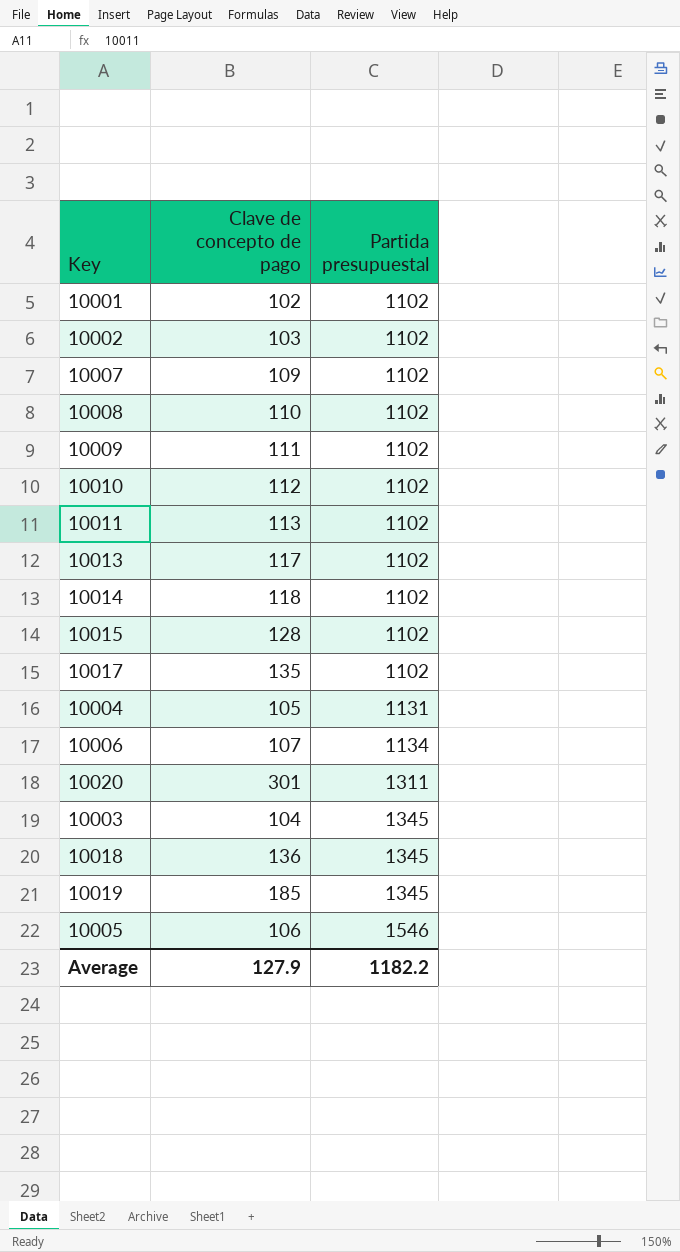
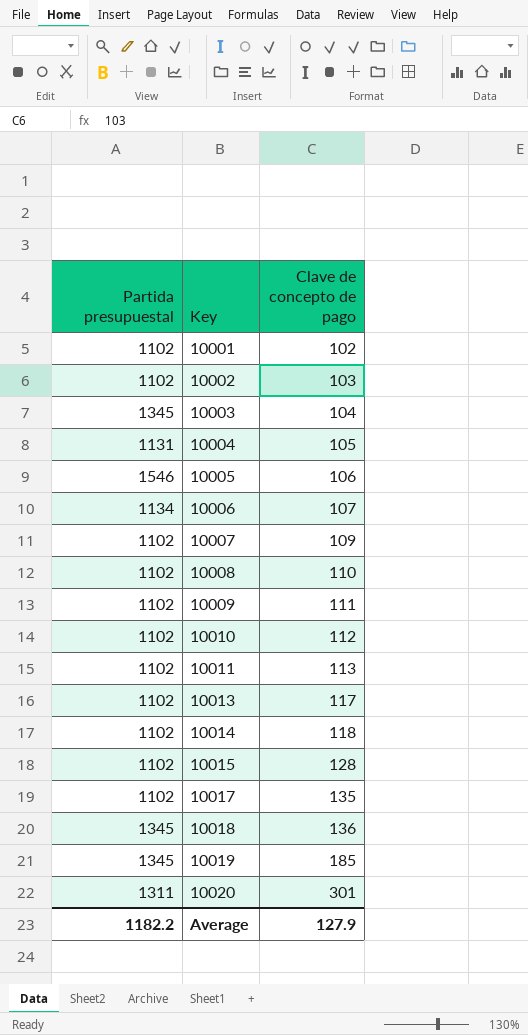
row order: Partida presupuestal ascending -> Key ascending
column Partida presupuestal | position: 3 -> 1

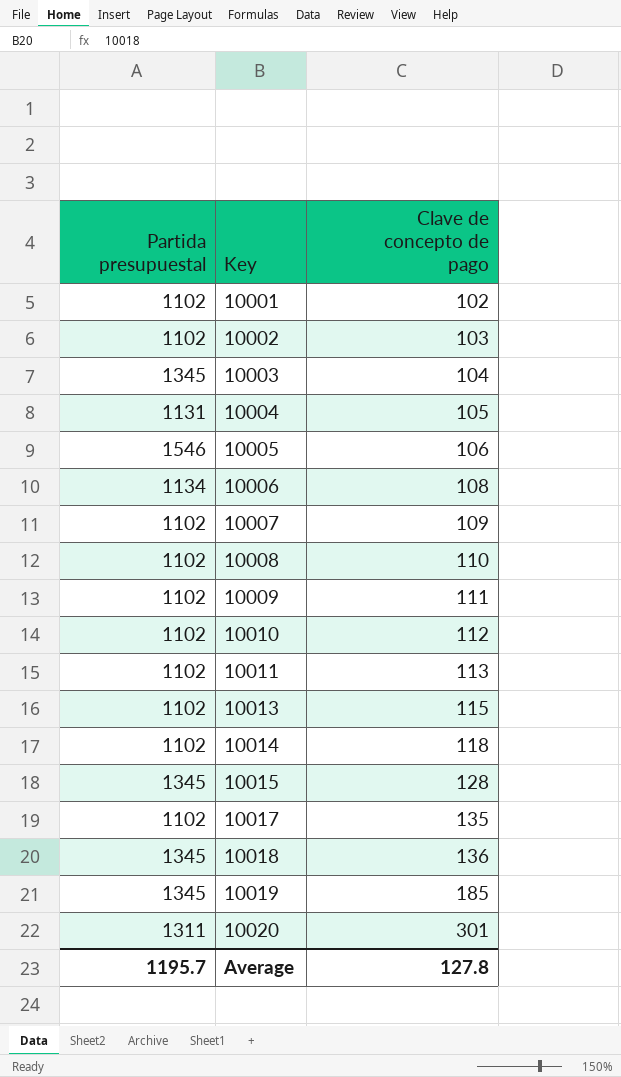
10006 | Clave de concepto de pago: 107 -> 108
10013 | Clave de concepto de pago: 117 -> 115
10015 | Partida presupuestal: 1102 -> 1345
Average | Partida presupuestal: 1182.2 -> 1195.7
Average | Clave de concepto de pago: 127.9 -> 127.8

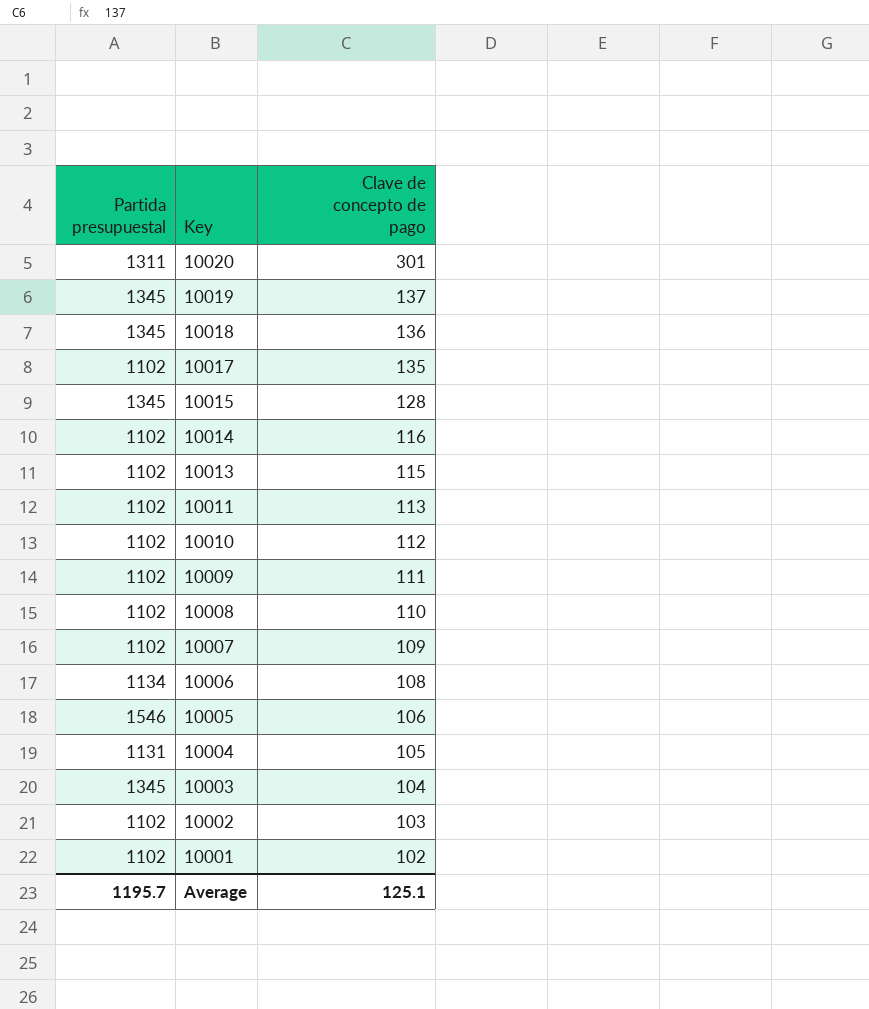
row order: Key ascending -> Key descending
10019 | Clave de concepto de pago: 185 -> 137
10014 | Clave de concepto de pago: 118 -> 116
Average | Clave de concepto de pago: 127.8 -> 125.1

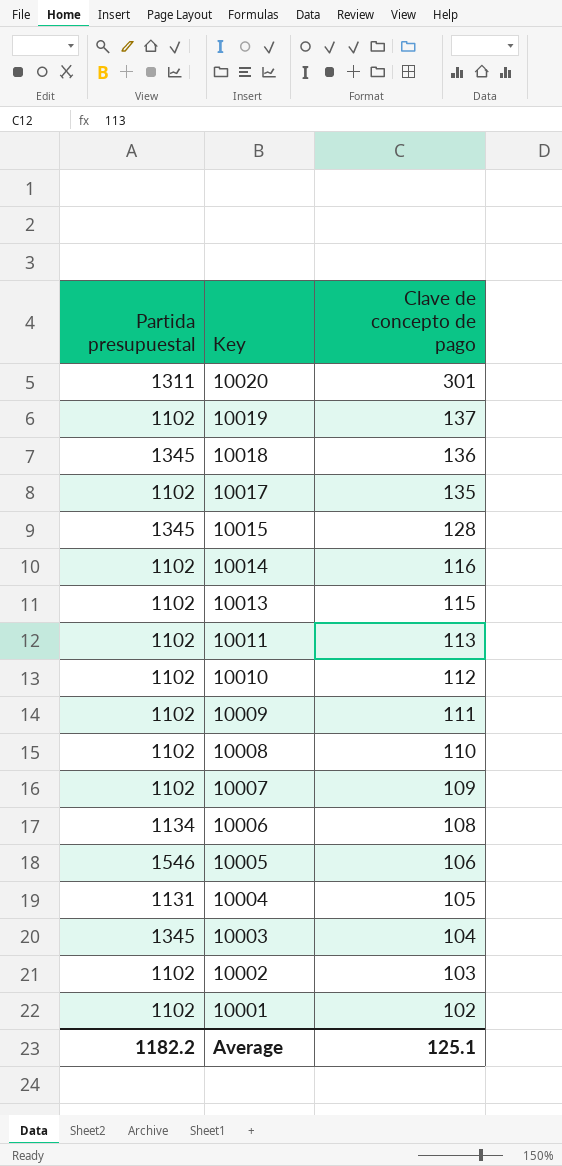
10019 | Partida presupuestal: 1345 -> 1102
Average | Partida presupuestal: 1195.7 -> 1182.2

